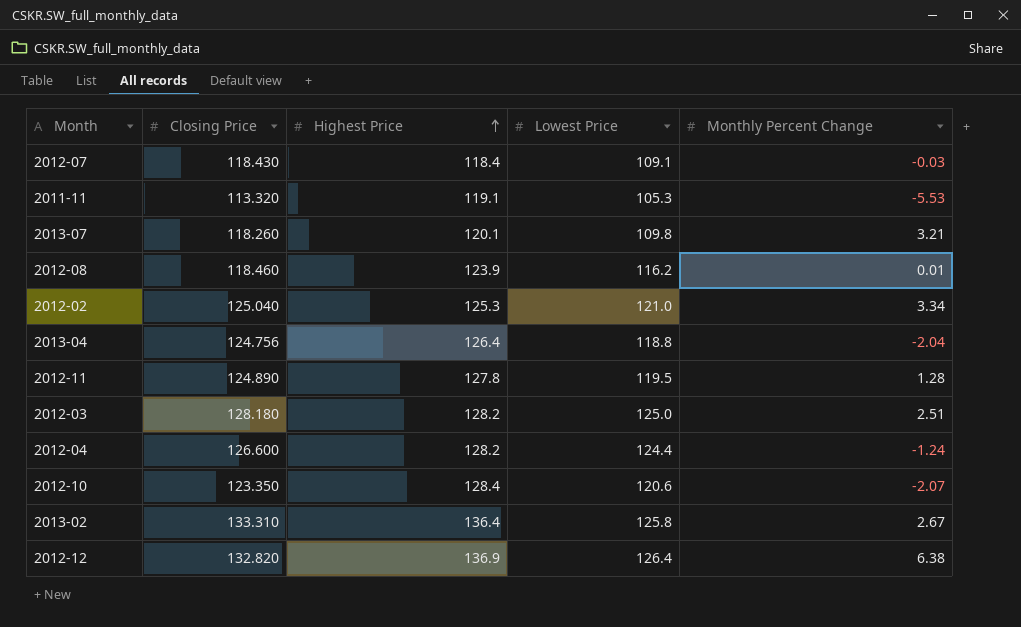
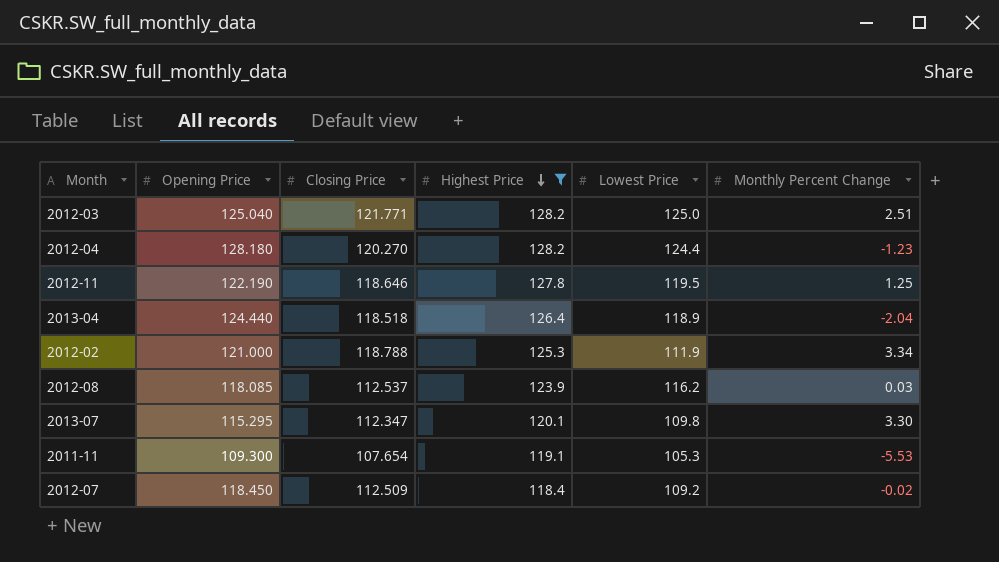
filter: none -> Highest Price <= 128.2
row order: Highest Price ascending -> Highest Price descending
column Opening Price | position: none -> 2
2012-03 | Closing Price: 128.180 -> 121.771
2012-04 | Closing Price: 126.600 -> 120.270
2012-04 | Monthly Percent Change: -1.24 -> -1.23
2012-11 | Closing Price: 124.890 -> 118.646
2012-11 | Monthly Percent Change: 1.28 -> 1.25
2013-04 | Closing Price: 124.756 -> 118.518
2013-04 | Lowest Price: 118.8 -> 118.9
2012-02 | Closing Price: 125.040 -> 118.788
2012-02 | Lowest Price: 121.0 -> 111.9
2012-08 | Closing Price: 118.460 -> 112.537
2012-08 | Monthly Percent Change: 0.01 -> 0.03
2013-07 | Closing Price: 118.260 -> 112.347
2013-07 | Monthly Percent Change: 3.21 -> 3.30
2011-11 | Closing Price: 113.320 -> 107.654
2012-07 | Closing Price: 118.430 -> 112.509
2012-07 | Lowest Price: 109.1 -> 109.2
2012-07 | Monthly Percent Change: -0.03 -> -0.02

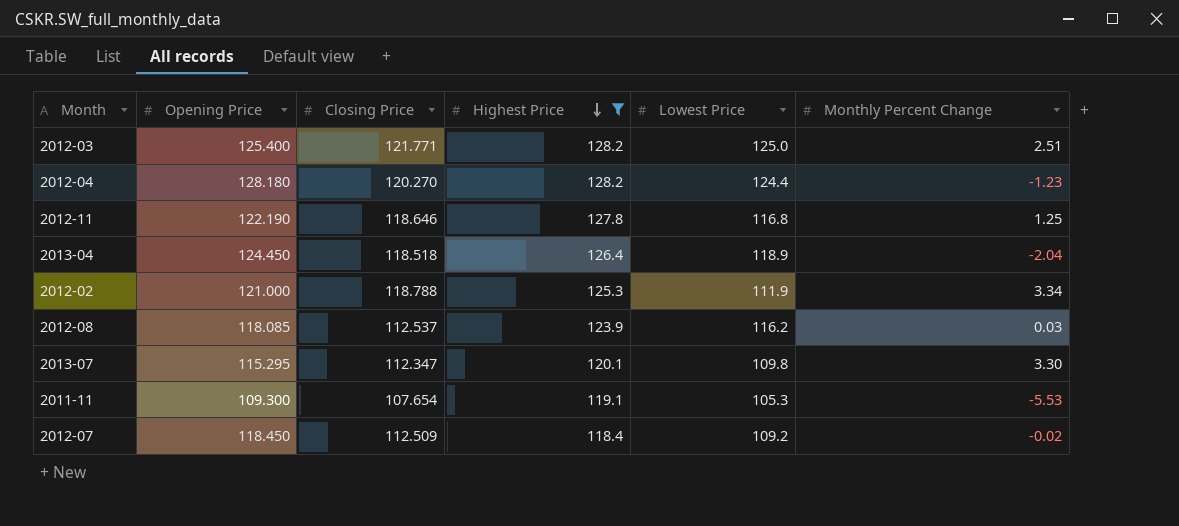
2012-03 | Opening Price: 125.040 -> 125.400
2012-11 | Lowest Price: 119.5 -> 116.8
2013-04 | Opening Price: 124.440 -> 124.450

